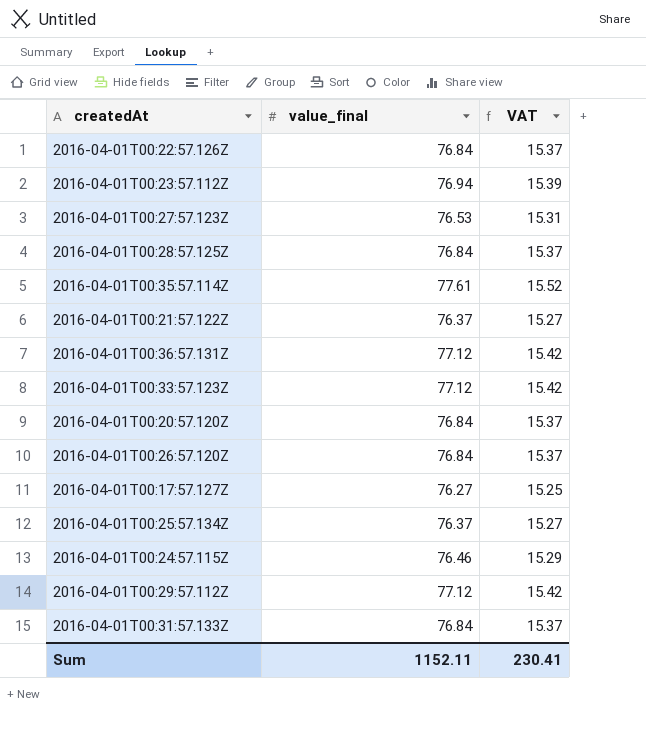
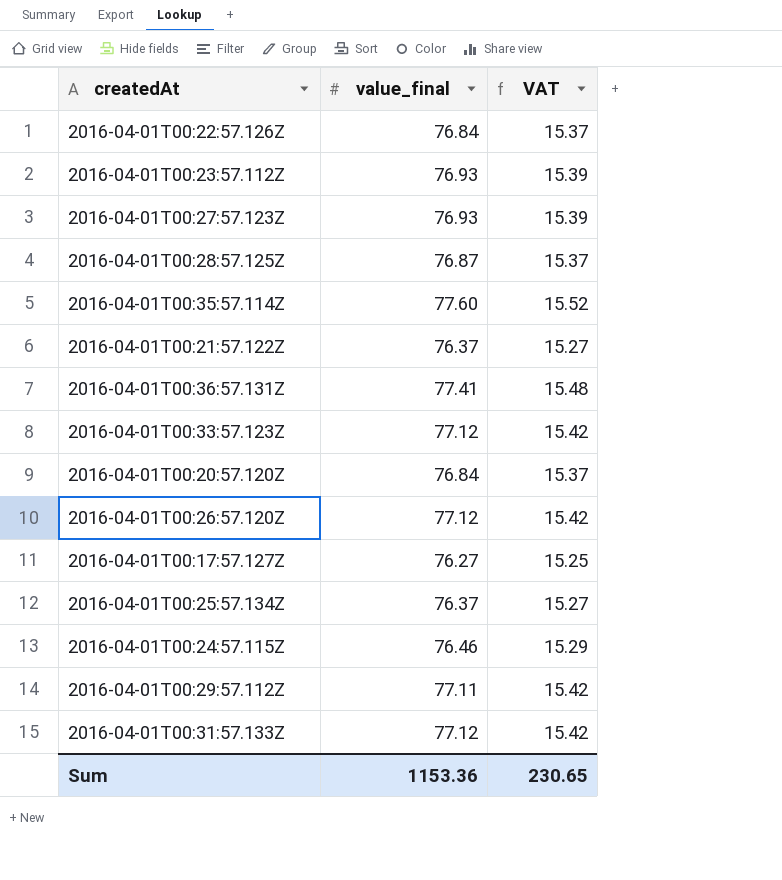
2016-04-01T00:23:57.112Z | value_final: 76.94 -> 76.93
2016-04-01T00:27:57.123Z | value_final: 76.53 -> 76.93
2016-04-01T00:27:57.123Z | VAT: 15.31 -> 15.39
2016-04-01T00:28:57.125Z | value_final: 76.84 -> 76.87
2016-04-01T00:35:57.114Z | value_final: 77.61 -> 77.60
2016-04-01T00:36:57.131Z | value_final: 77.12 -> 77.41
2016-04-01T00:36:57.131Z | VAT: 15.42 -> 15.48
2016-04-01T00:26:57.120Z | value_final: 76.84 -> 77.12
2016-04-01T00:26:57.120Z | VAT: 15.37 -> 15.42
2016-04-01T00:29:57.112Z | value_final: 77.12 -> 77.11
2016-04-01T00:31:57.133Z | value_final: 76.84 -> 77.12
2016-04-01T00:31:57.133Z | VAT: 15.37 -> 15.42
Sum | value_final: 1152.11 -> 1153.36
Sum | VAT: 230.41 -> 230.65

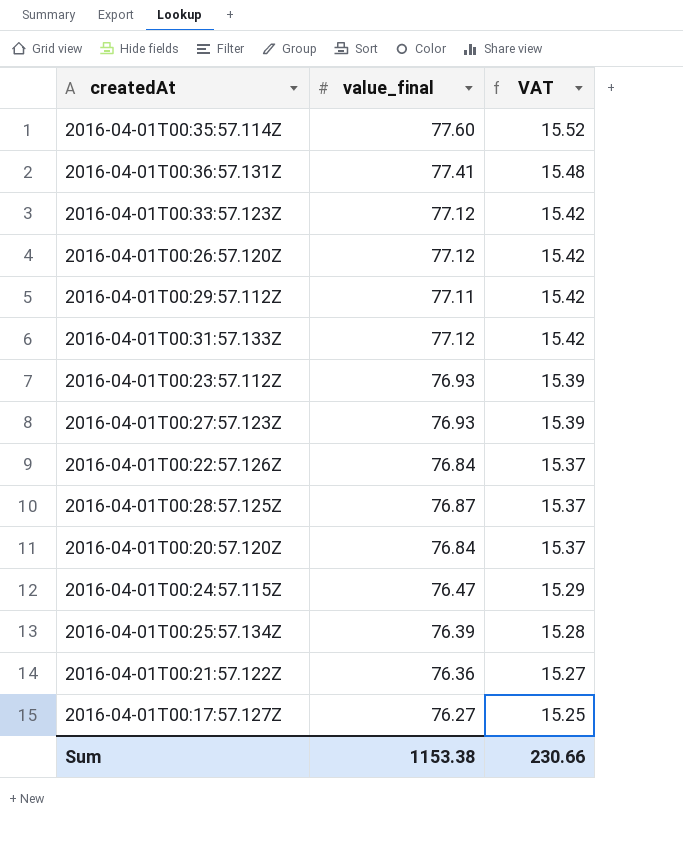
row order: none -> VAT descending
2016-04-01T00:24:57.115Z | value_final: 76.46 -> 76.47
2016-04-01T00:25:57.134Z | value_final: 76.37 -> 76.39
2016-04-01T00:25:57.134Z | VAT: 15.27 -> 15.28
2016-04-01T00:21:57.122Z | value_final: 76.37 -> 76.36
Sum | value_final: 1153.36 -> 1153.38
Sum | VAT: 230.65 -> 230.66

